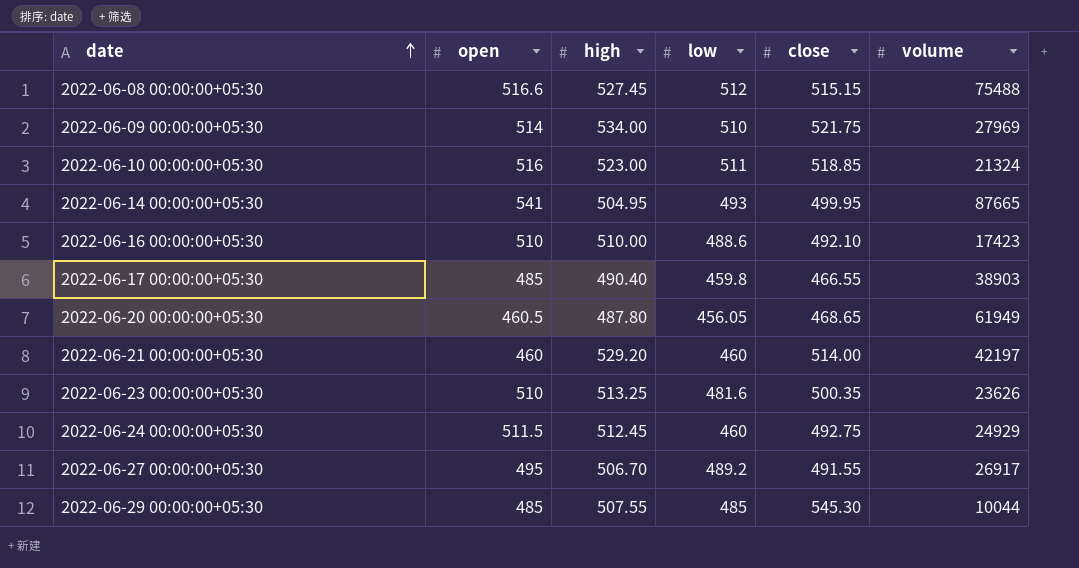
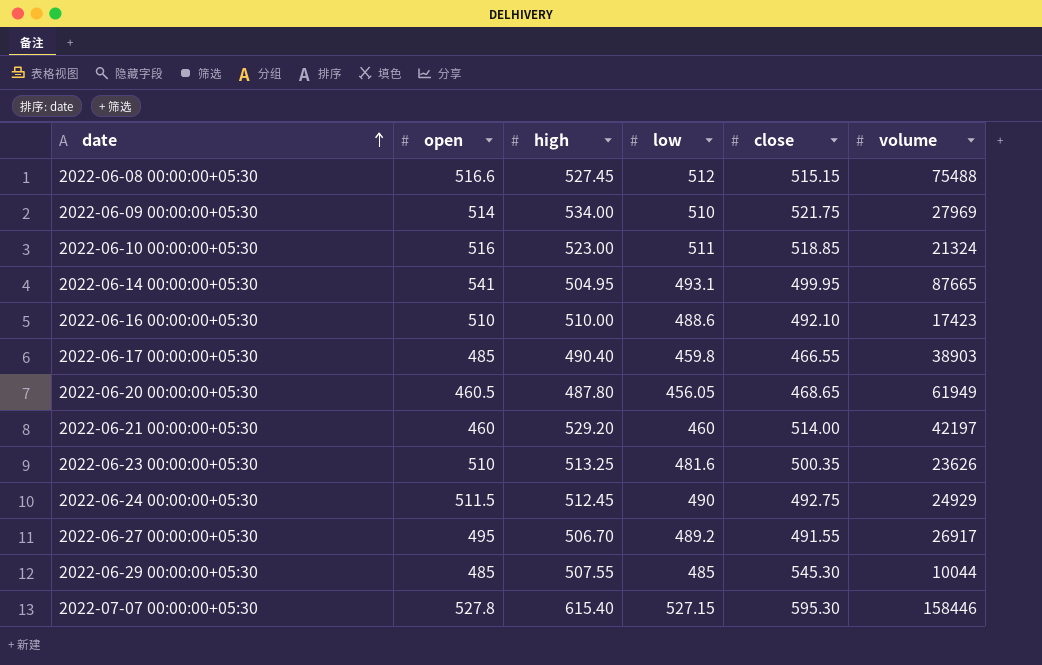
2022-06-14 00:00:00+05:30 | low: 493 -> 493.1
2022-06-24 00:00:00+05:30 | low: 460 -> 490
row 2022-07-07 00:00:00+05:30: none -> 527.8 | 615.40 | 527.15 | 595.30 | 158446

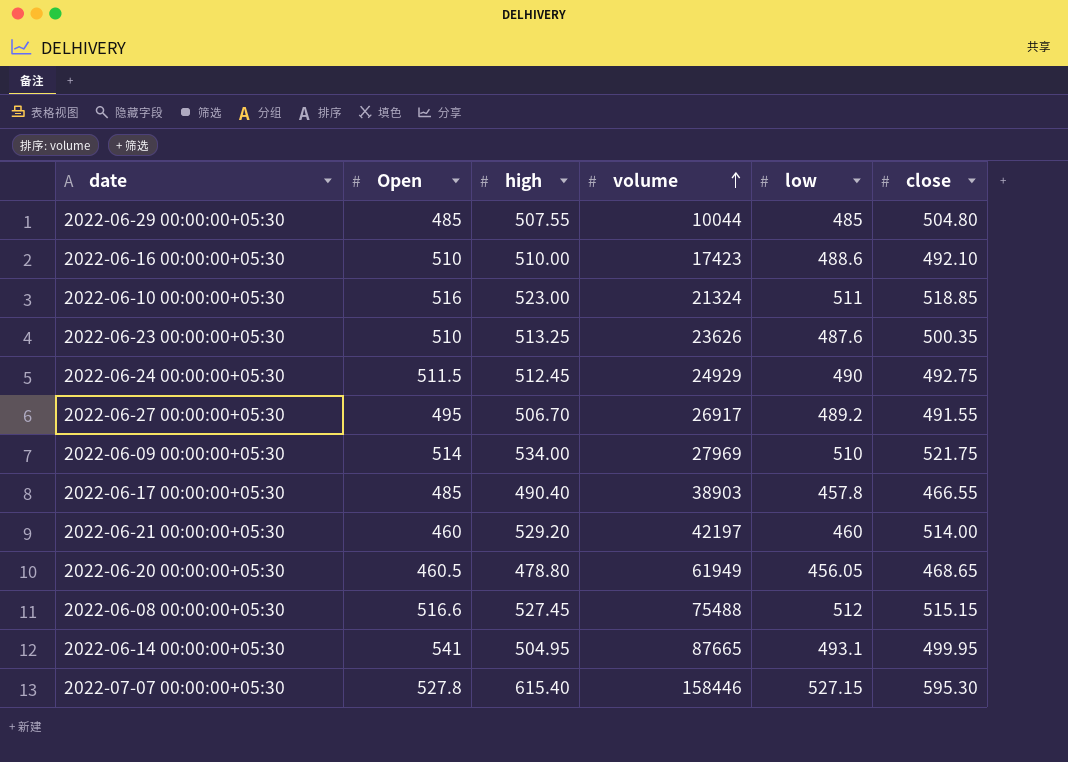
row order: date ascending -> volume ascending
column name: open -> Open
column volume | position: 6 -> 4
2022-06-29 00:00:00+05:30 | close: 545.30 -> 504.80
2022-06-23 00:00:00+05:30 | low: 481.6 -> 487.6
2022-06-17 00:00:00+05:30 | low: 459.8 -> 457.8
2022-06-20 00:00:00+05:30 | high: 487.80 -> 478.80

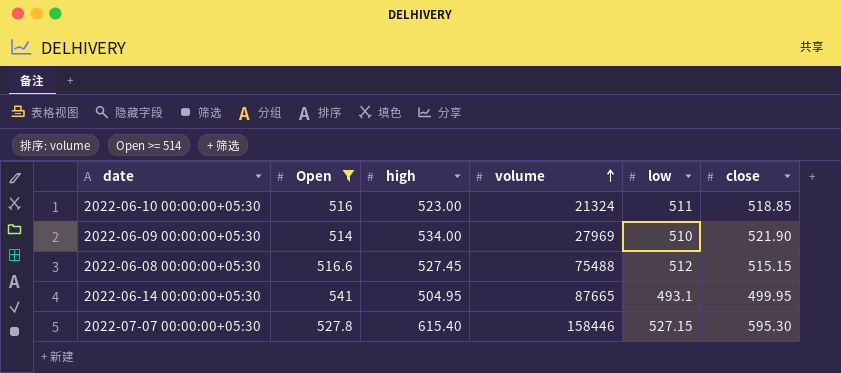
filter: none -> Open >= 514
2022-06-09 00:00:00+05:30 | close: 521.75 -> 521.90

